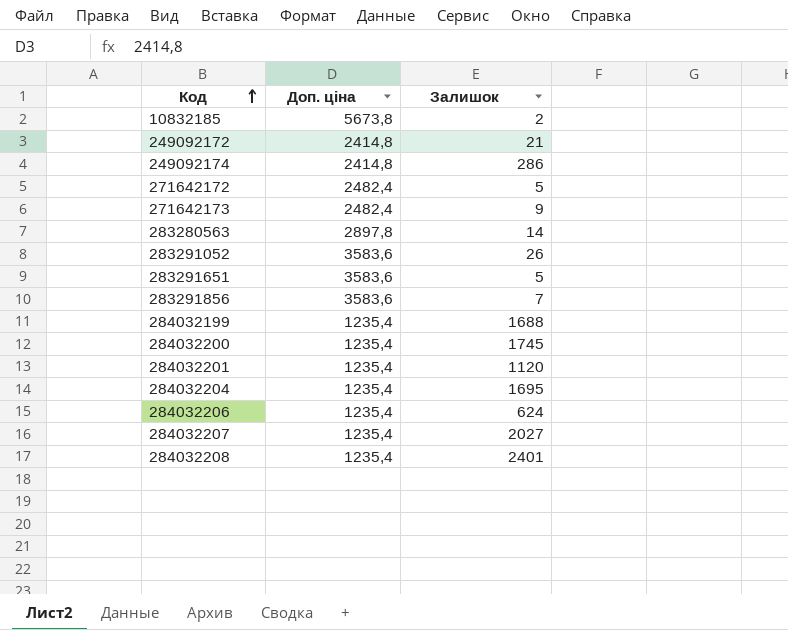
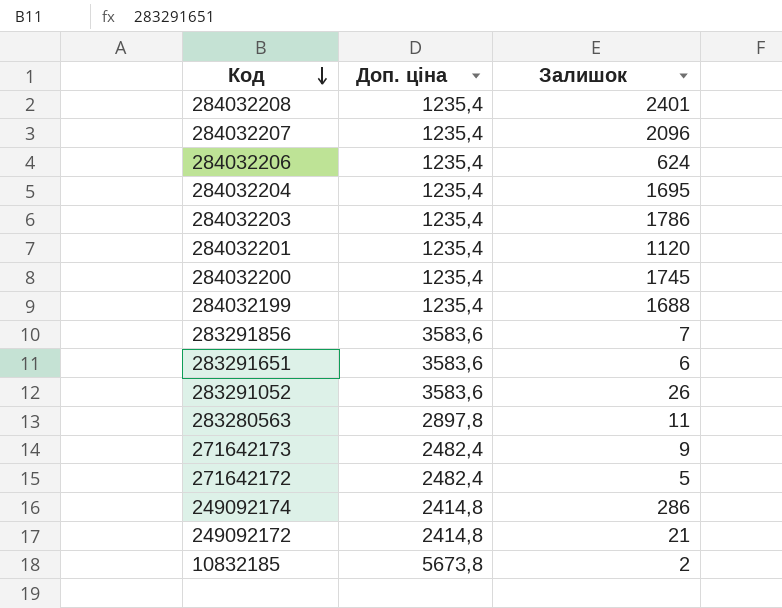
row order: Код ascending -> Код descending
284032207 | Залишок: 2027 -> 2096
row 284032203: none -> 1235,4 | 1786
283291651 | Залишок: 5 -> 6
283280563 | Залишок: 14 -> 11

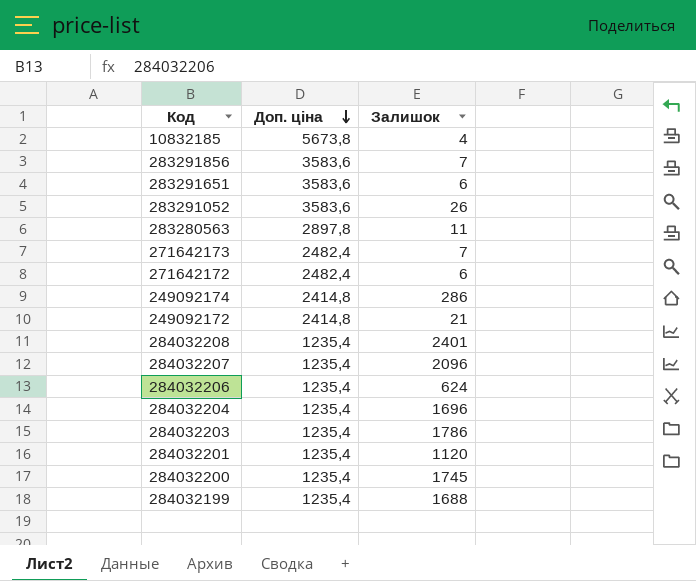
row order: Код descending -> Доп. ціна descending
10832185 | Залишок: 2 -> 4
271642173 | Залишок: 9 -> 7
271642172 | Залишок: 5 -> 6
284032204 | Залишок: 1695 -> 1696

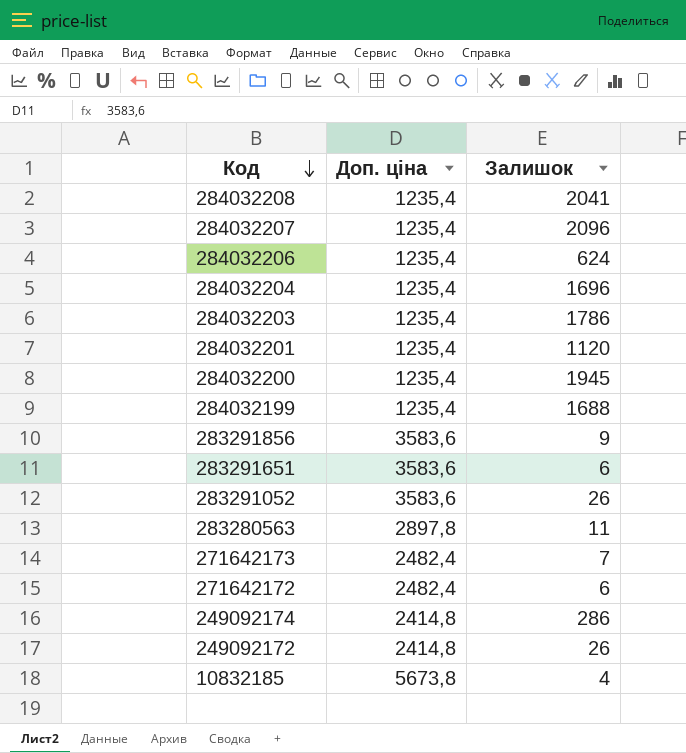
row order: Доп. ціна descending -> Код descending
284032208 | Залишок: 2401 -> 2041
284032200 | Залишок: 1745 -> 1945
283291856 | Залишок: 7 -> 9
249092172 | Залишок: 21 -> 26

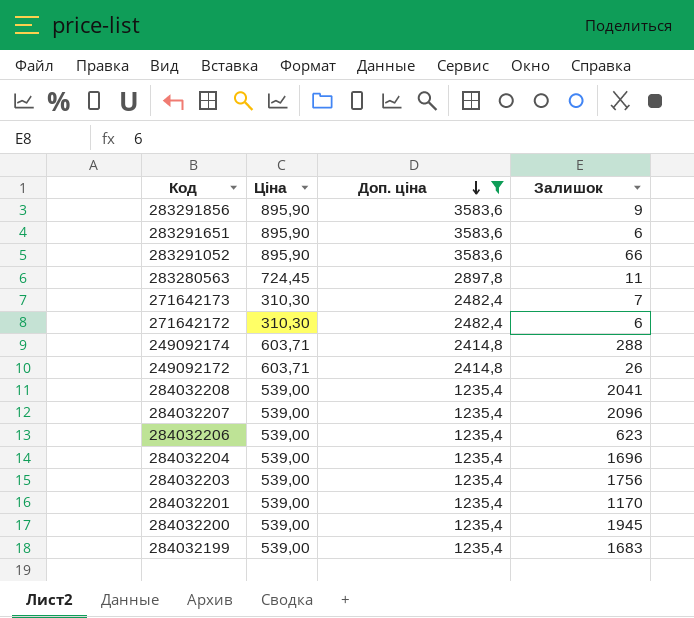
filter: none -> Доп. ціна != 5673,8
row order: Код descending -> Доп. ціна descending
column Ціна | position: none -> 2
283291052 | Залишок: 26 -> 66
249092174 | Залишок: 286 -> 288
284032206 | Залишок: 624 -> 623
284032203 | Залишок: 1786 -> 1756
284032201 | Залишок: 1120 -> 1170
284032199 | Залишок: 1688 -> 1683

